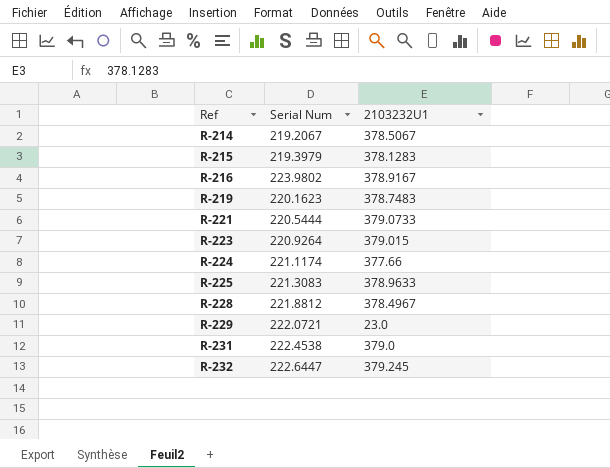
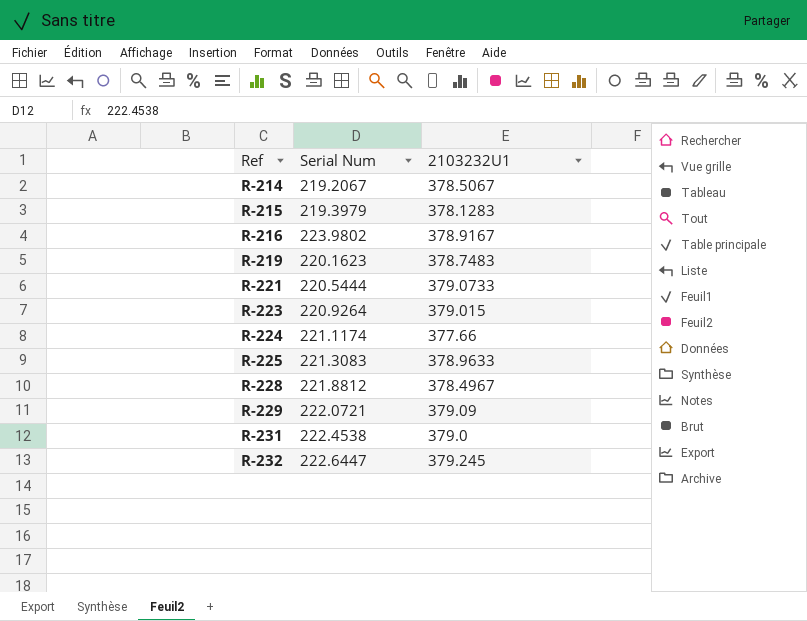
R-229 | 2103232U1: 23.0 -> 379.09

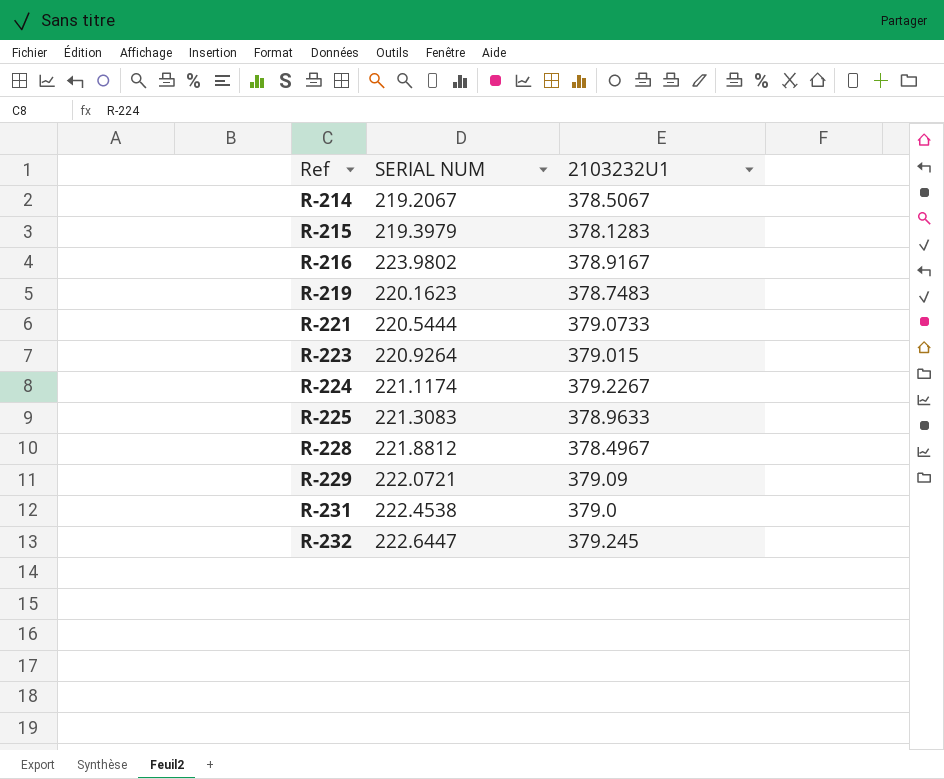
column name: Serial Num -> SERIAL NUM
R-224 | 2103232U1: 377.66 -> 379.2267

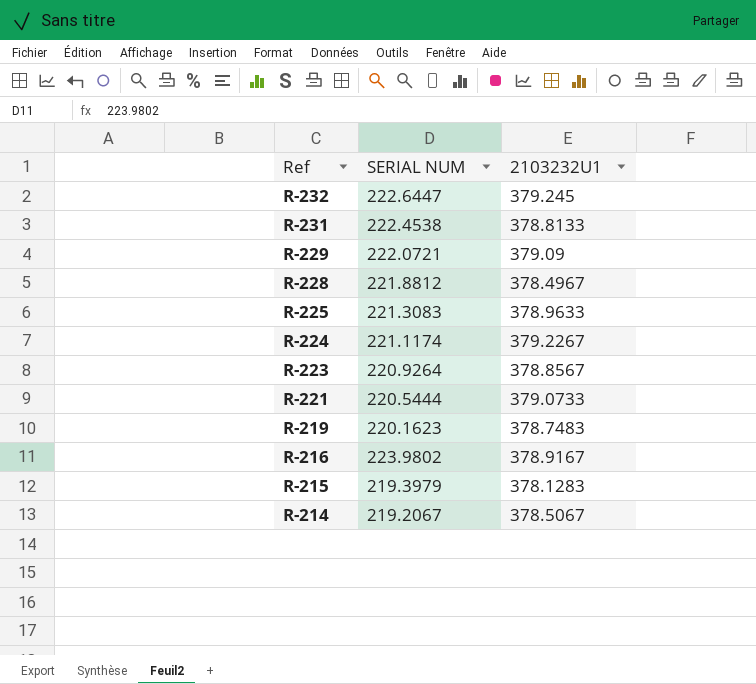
row order: Ref ascending -> Ref descending
R-231 | 2103232U1: 379.0 -> 378.8133
R-223 | 2103232U1: 379.015 -> 378.8567

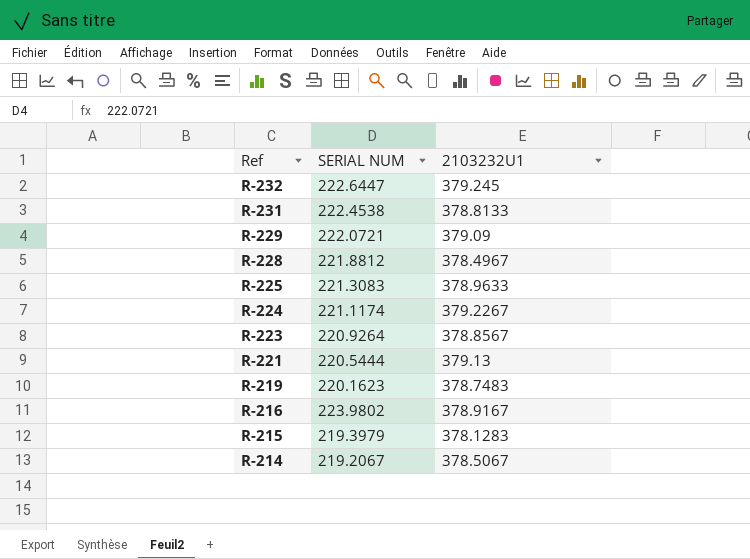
R-221 | 2103232U1: 379.0733 -> 379.13

